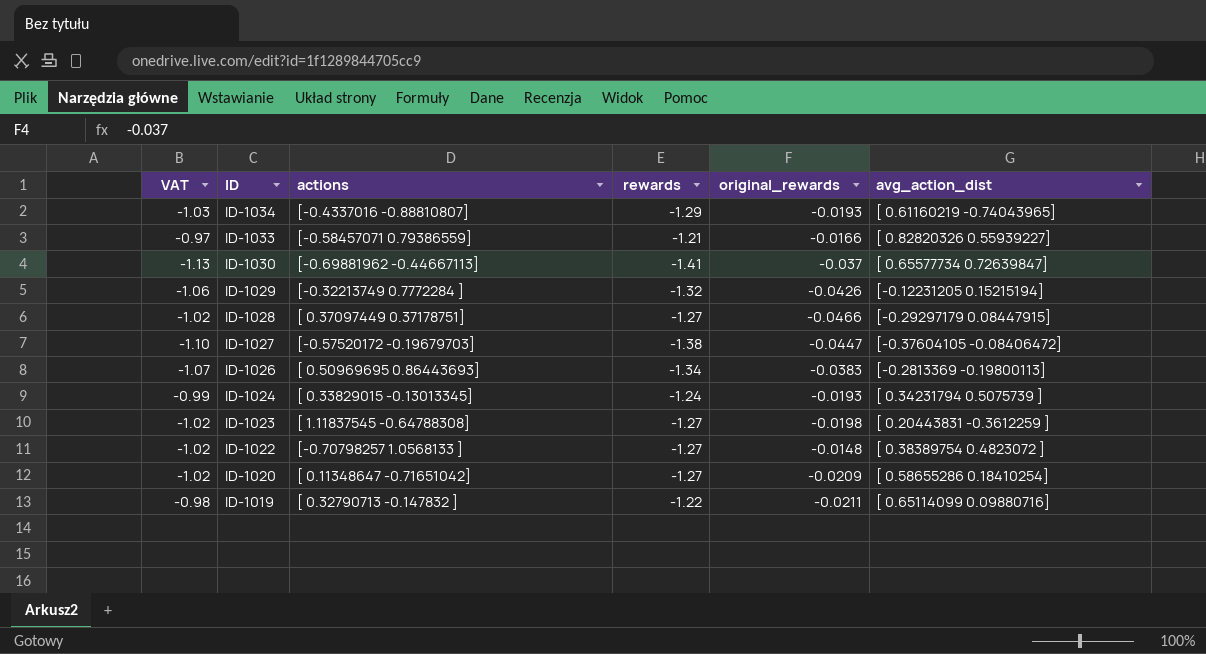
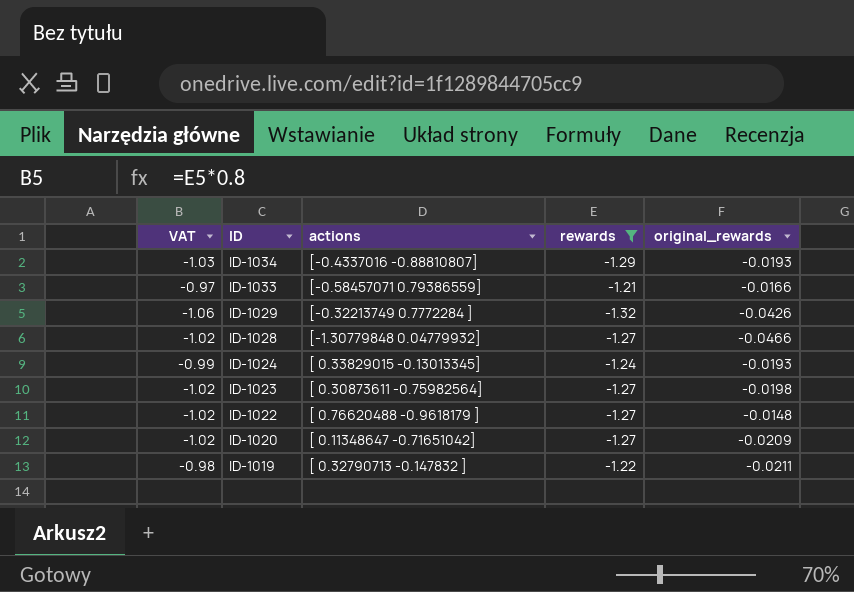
filter: none -> rewards >= -1.32
column avg_action_dist | position: 6 -> none
ID-1028 | actions: [ 0.37097449 0.37178751] -> [-1.30779848 0.04779932]
ID-1023 | actions: [ 1.11837545 -0.64788308] -> [ 0.30873611 -0.75982564]
ID-1022 | actions: [-0.70798257 1.0568133 ] -> [ 0.76620488 -0.9618179 ]

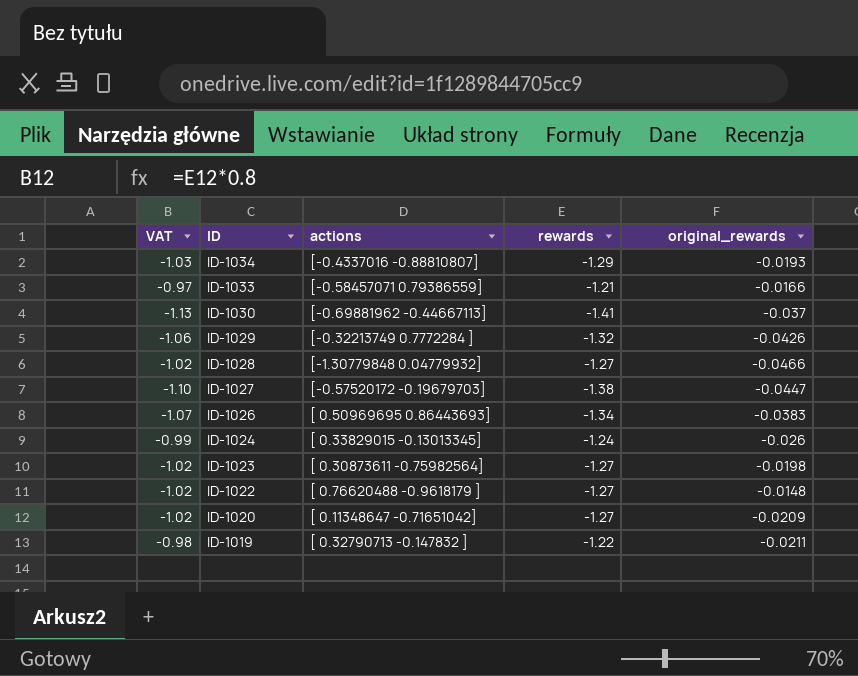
filter: rewards >= -1.32 -> none
ID-1024 | original_rewards: -0.0193 -> -0.026

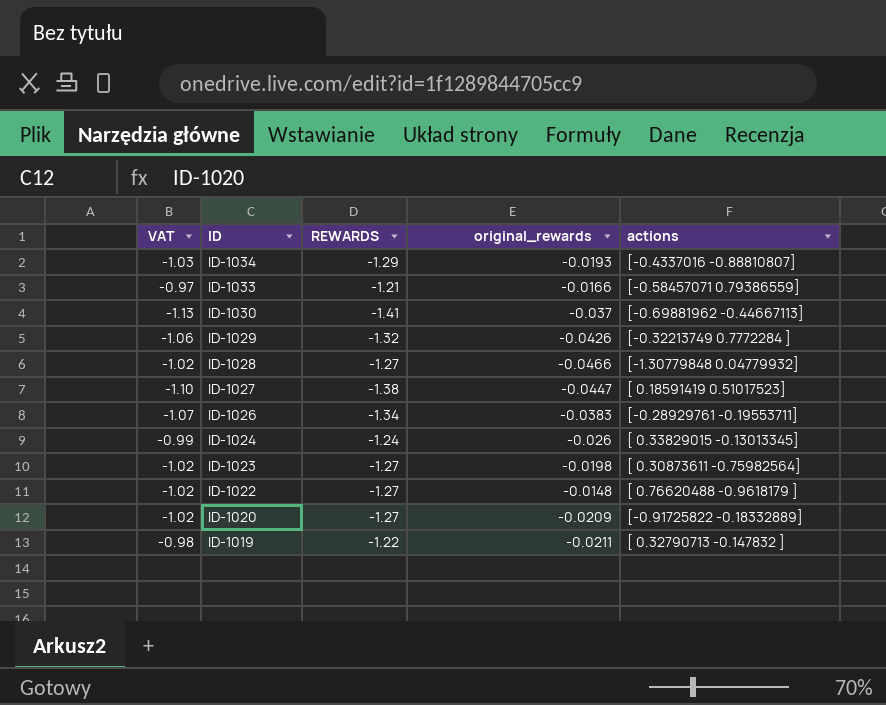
column name: rewards -> REWARDS
column actions | position: 3 -> 5
ID-1027 | actions: [-0.57520172 -0.19679703] -> [ 0.18591419 0.51017523]
ID-1026 | actions: [ 0.50969695 0.86443693] -> [-0.28929761 -0.19553711]
ID-1020 | actions: [ 0.11348647 -0.71651042] -> [-0.91725822 -0.18332889]

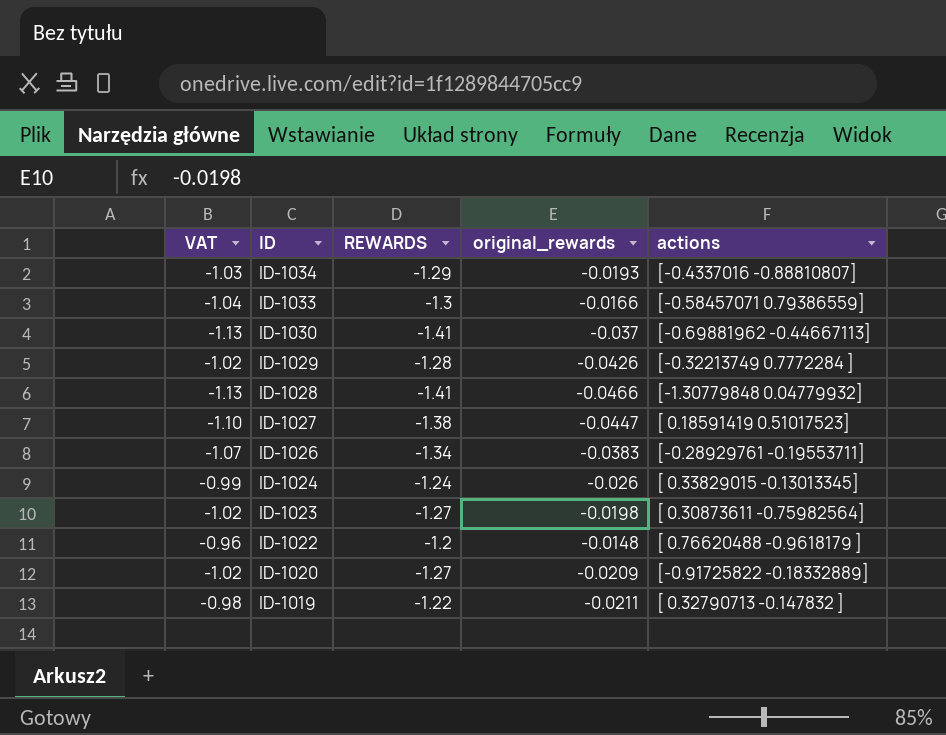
ID-1033 | VAT: -0.97 -> -1.04
ID-1033 | REWARDS: -1.21 -> -1.3
ID-1029 | VAT: -1.06 -> -1.02
ID-1029 | REWARDS: -1.32 -> -1.28
ID-1028 | VAT: -1.02 -> -1.13
ID-1028 | REWARDS: -1.27 -> -1.41
ID-1022 | VAT: -1.02 -> -0.96
ID-1022 | REWARDS: -1.27 -> -1.2

